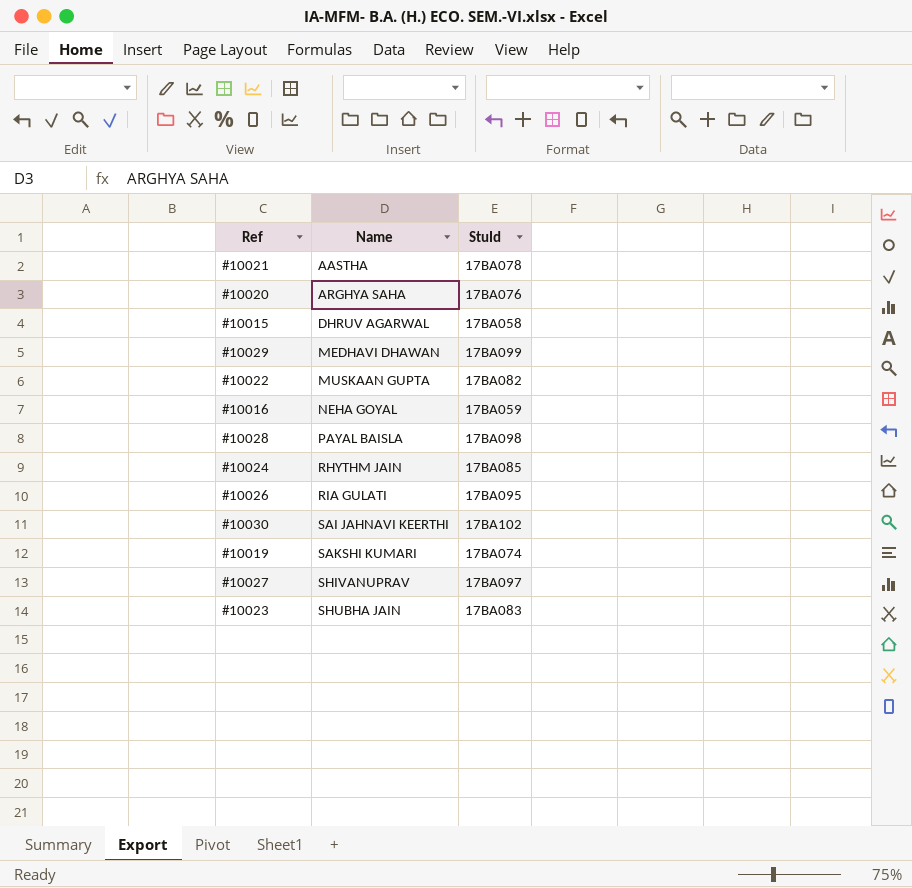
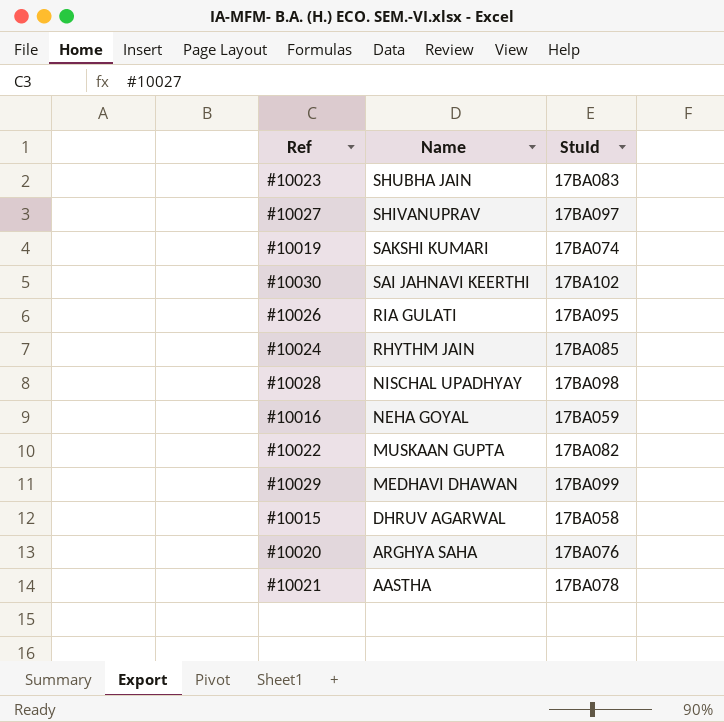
row order: Name ascending -> Name descending
#10028 | Name: PAYAL BAISLA -> NISCHAL UPADHYAY

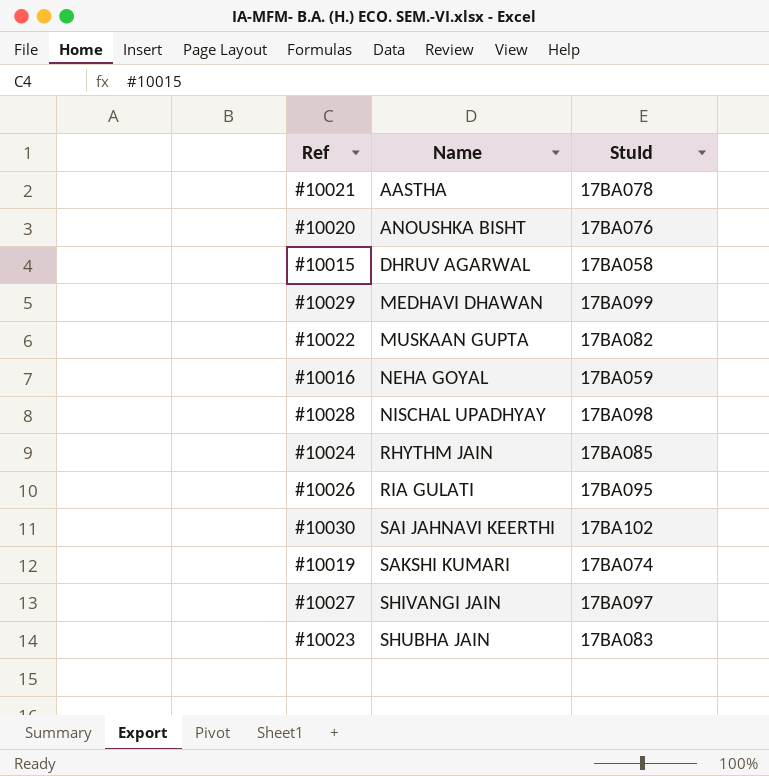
row order: Name descending -> Name ascending
#10020 | Name: ARGHYA SAHA -> ANOUSHKA BISHT
#10027 | Name: SHIVANUPRAV -> SHIVANGI JAIN

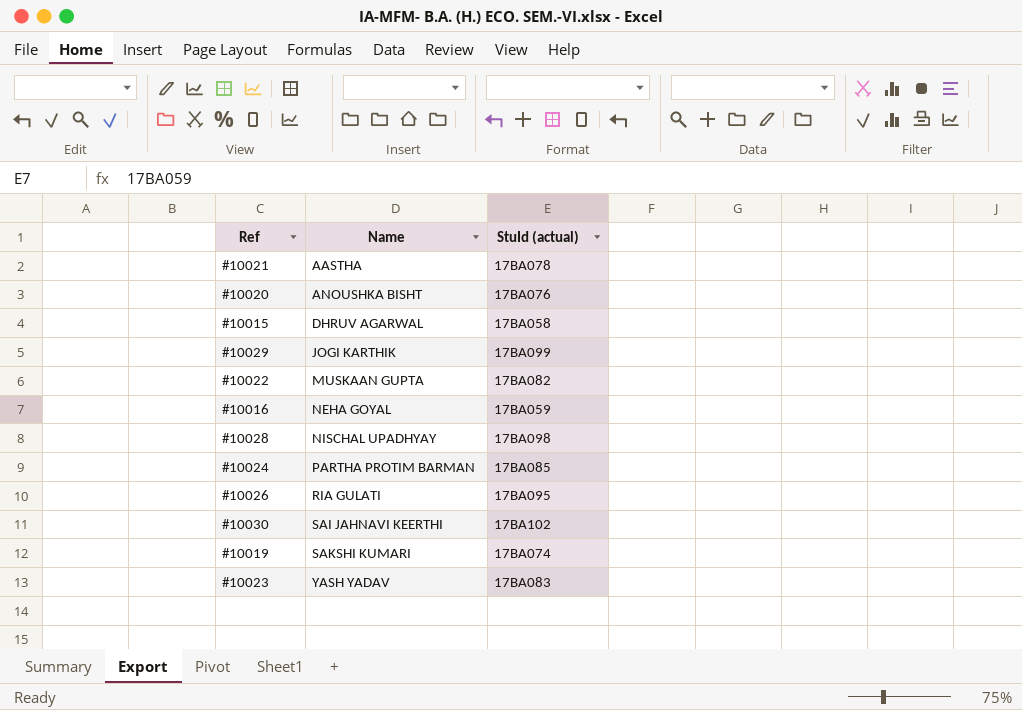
column name: StuId -> StuId (actual)
row #10027: SHIVANGI JAIN | 17BA097 -> none
#10029 | Name: MEDHAVI DHAWAN -> JOGI KARTHIK
#10024 | Name: RHYTHM JAIN -> PARTHA PROTIM BARMAN
#10023 | Name: SHUBHA JAIN -> YASH YADAV

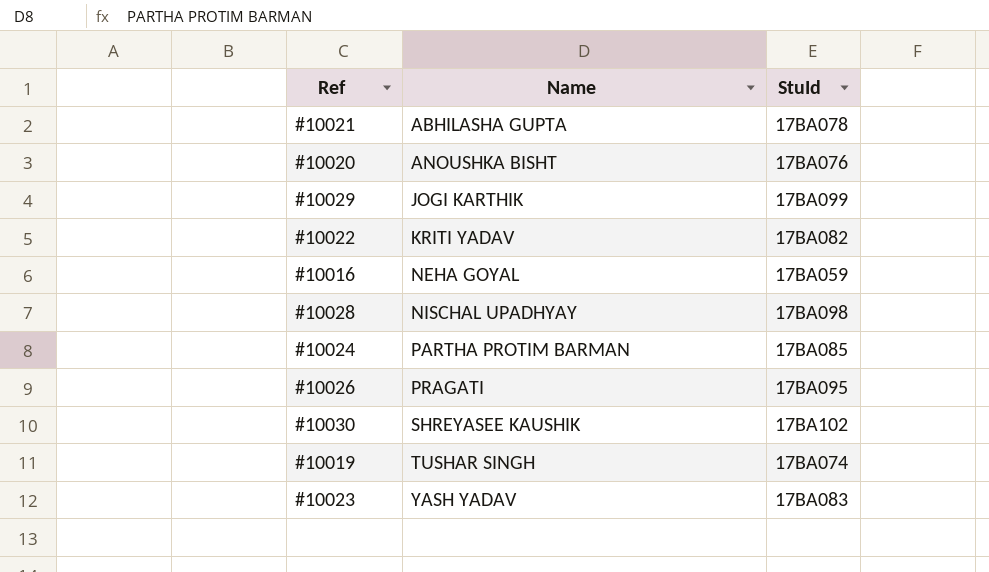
column name: StuId (actual) -> StuId
row #10015: DHRUV AGARWAL | 17BA058 -> none
#10021 | Name: AASTHA -> ABHILASHA GUPTA
#10022 | Name: MUSKAAN GUPTA -> KRITI YADAV
#10026 | Name: RIA GULATI -> PRAGATI
#10030 | Name: SAI JAHNAVI KEERTHI -> SHREYASEE KAUSHIK
#10019 | Name: SAKSHI KUMARI -> TUSHAR SINGH

